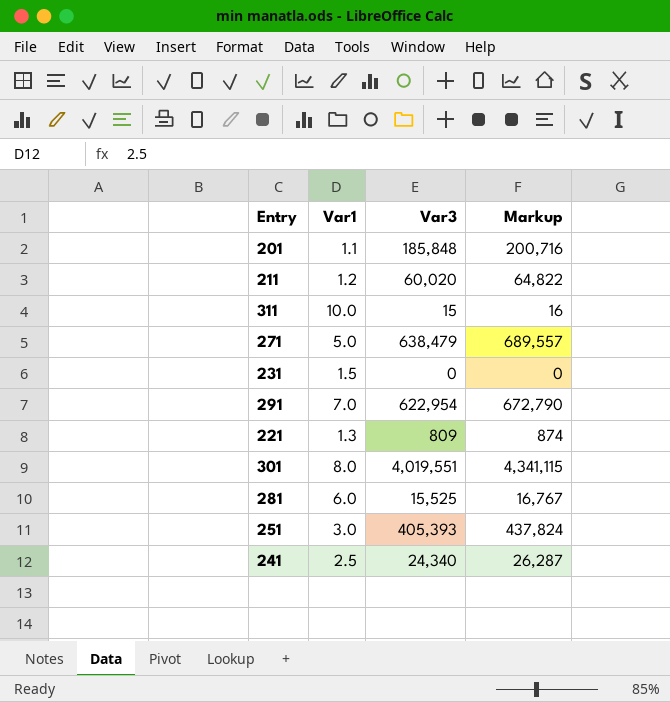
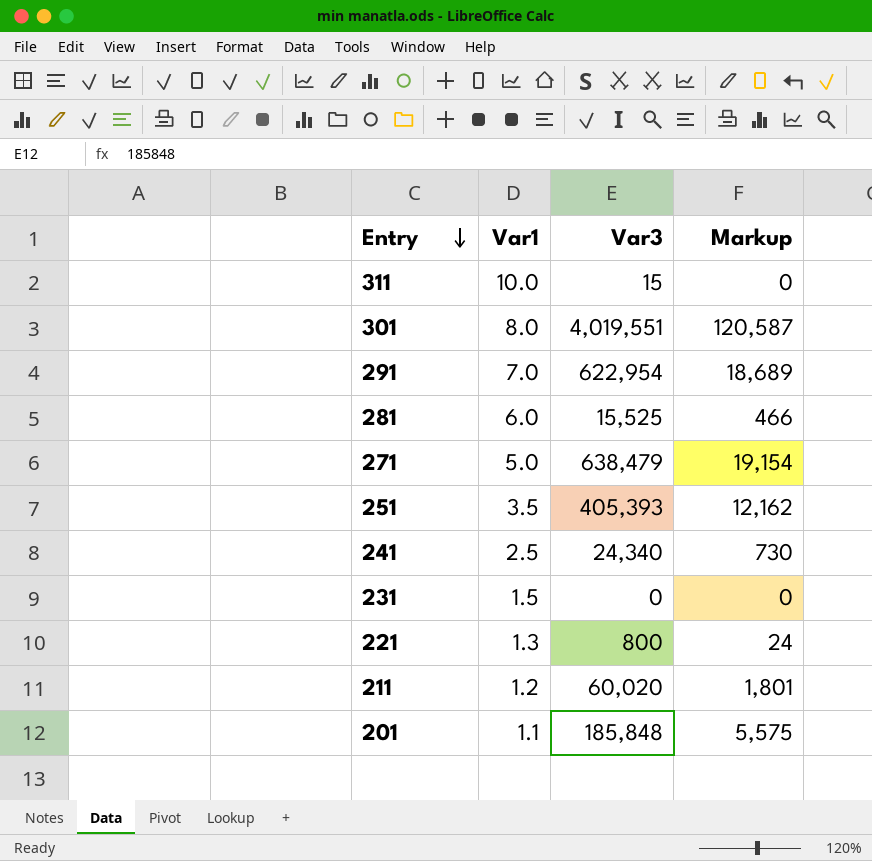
row order: none -> Entry descending
column Markup | formula: [Var3] * 1.08 -> [Var3] * 0.03
251 | Var1: 3.0 -> 3.5
221 | Var3: 809 -> 800

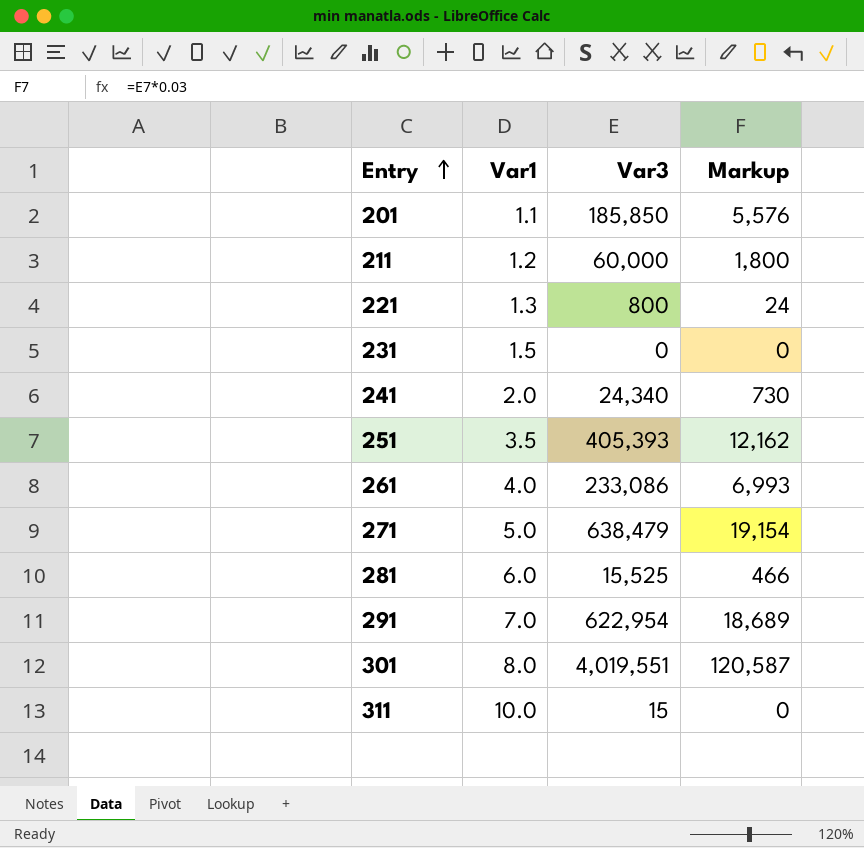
row order: Entry descending -> Entry ascending
201 | Var3: 185,848 -> 185,850
201 | Markup: 5,575 -> 5,576
211 | Var3: 60,020 -> 60,000
211 | Markup: 1,801 -> 1,800
241 | Var1: 2.5 -> 2.0
row 261: none -> 4.0 | 233,086 | 6,993

